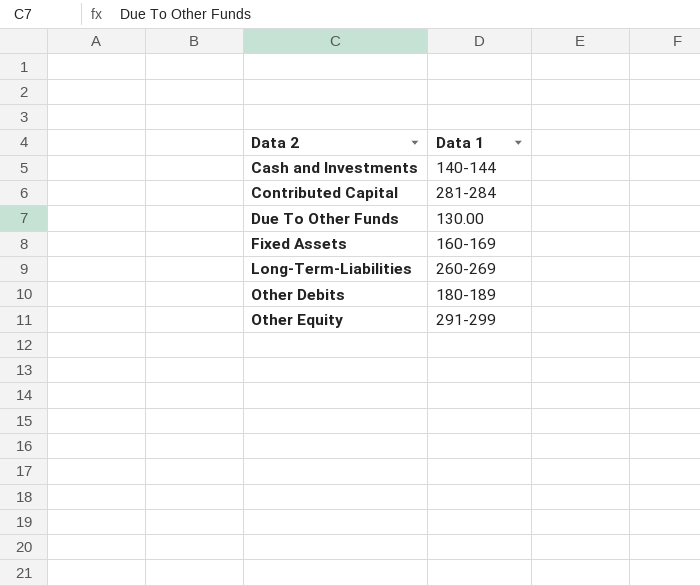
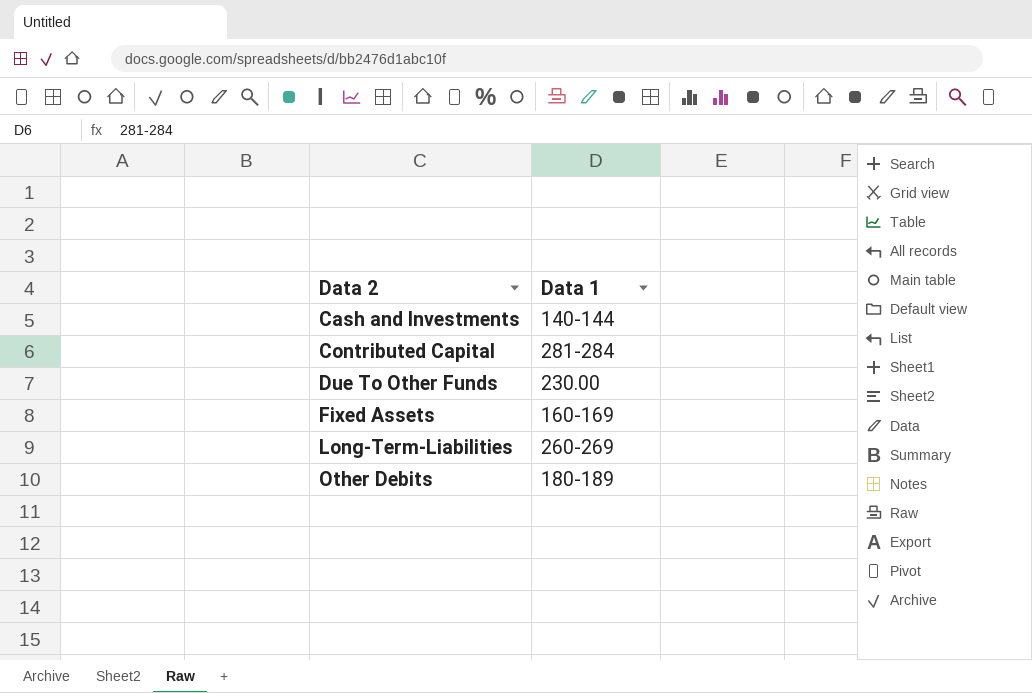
row Other Equity: 291-299 -> none
Due To Other Funds | Data 1: 130.00 -> 230.00

